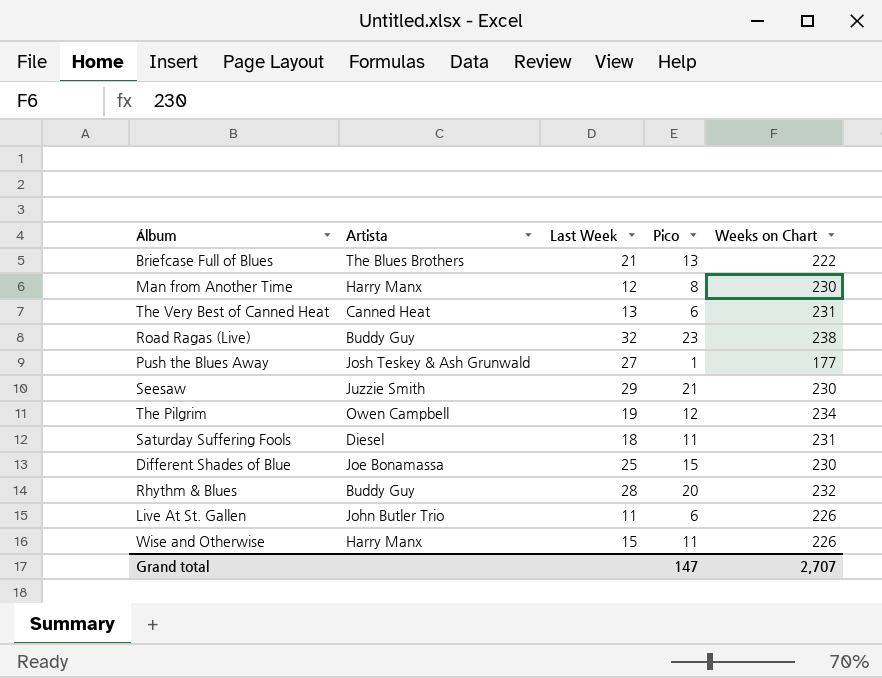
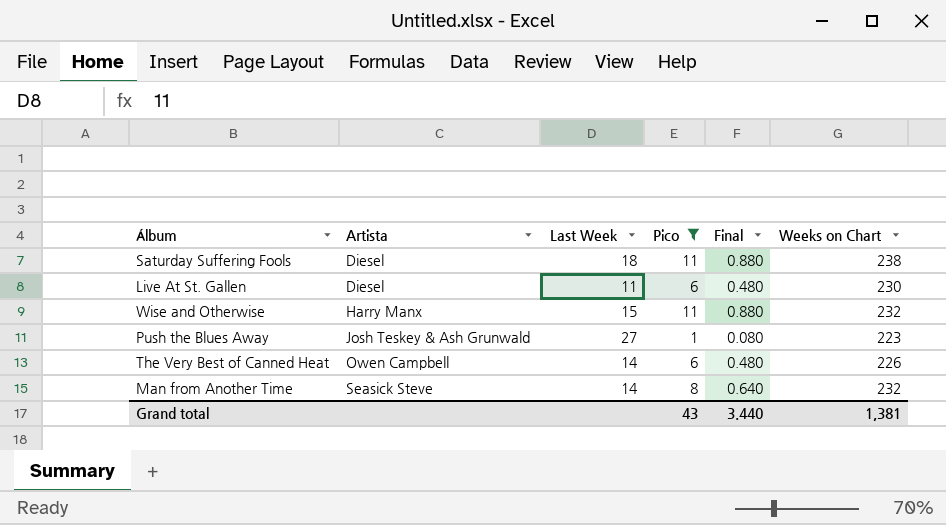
filter: none -> Pico <= 11
row order: none -> Artista ascending
column Final | formula: none -> [Pico] * 0.08
Saturday Suffering Fools | Weeks on Chart: 231 -> 238
Live At St. Gallen | Artista: John Butler Trio -> Diesel
Live At St. Gallen | Weeks on Chart: 226 -> 230
Wise and Otherwise | Weeks on Chart: 226 -> 232
Push the Blues Away | Weeks on Chart: 177 -> 223
The Very Best of Canned Heat | Artista: Canned Heat -> Owen Campbell
The Very Best of Canned Heat | Last Week: 13 -> 14
The Very Best of Canned Heat | Weeks on Chart: 231 -> 226
Man from Another Time | Artista: Harry Manx -> Seasick Steve
Man from Another Time | Last Week: 12 -> 14
Man from Another Time | Weeks on Chart: 230 -> 232
Grand total | Pico: 147 -> 43
Grand total | Weeks on Chart: 2,707 -> 1,381

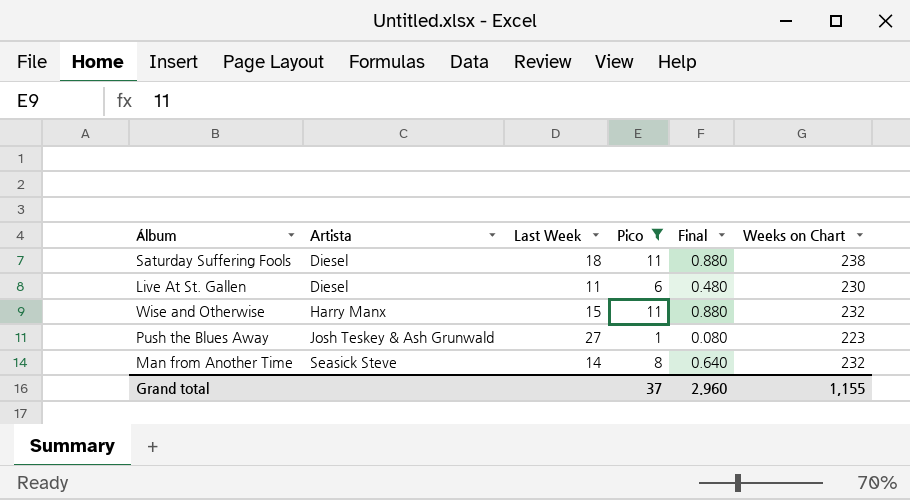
row The Very Best of Canned Heat: Owen Campbell | 14 | 6 | 0.480 | 226 -> none
Grand total | Pico: 43 -> 37
Grand total | Final: 3.440 -> 2.960
Grand total | Weeks on Chart: 1,381 -> 1,155

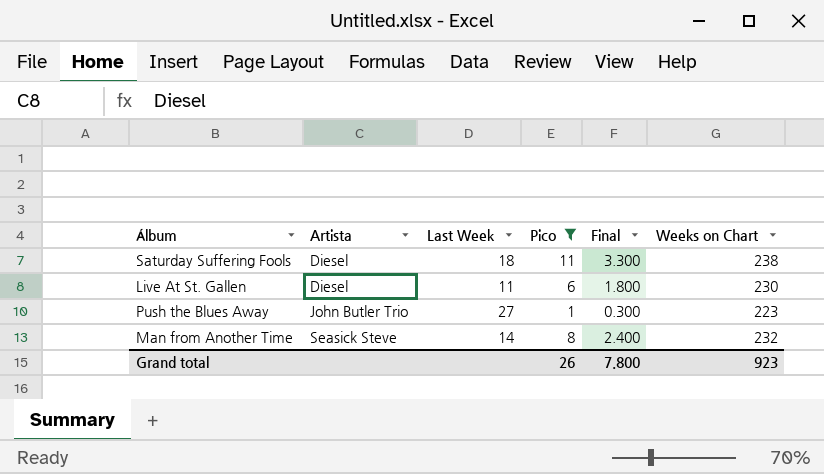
column Final | formula: [Pico] * 0.08 -> [Pico] * 0.3
row Wise and Otherwise: Harry Manx | 15 | 11 | 0.880 | 232 -> none
Push the Blues Away | Artista: Josh Teskey & Ash Grunwald -> John Butler Trio
Grand total | Pico: 37 -> 26
Grand total | Final: 2.960 -> 7.800
Grand total | Weeks on Chart: 1,155 -> 923

